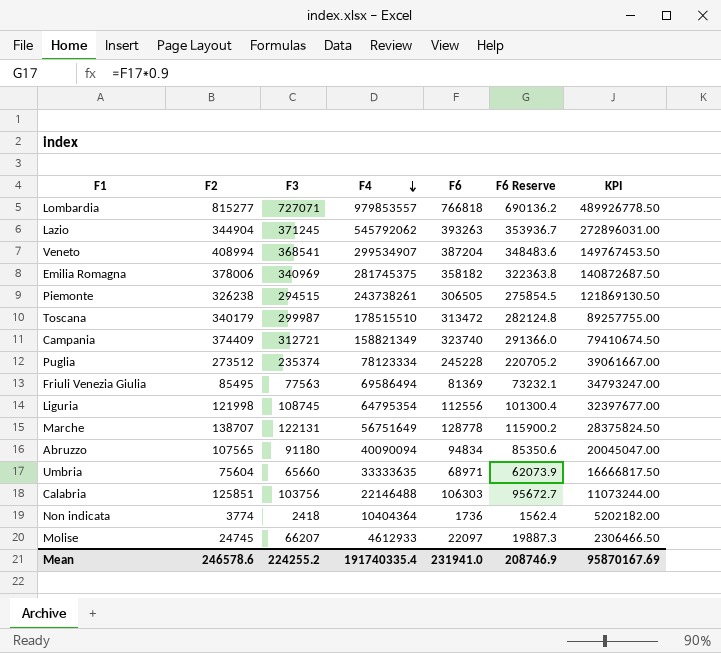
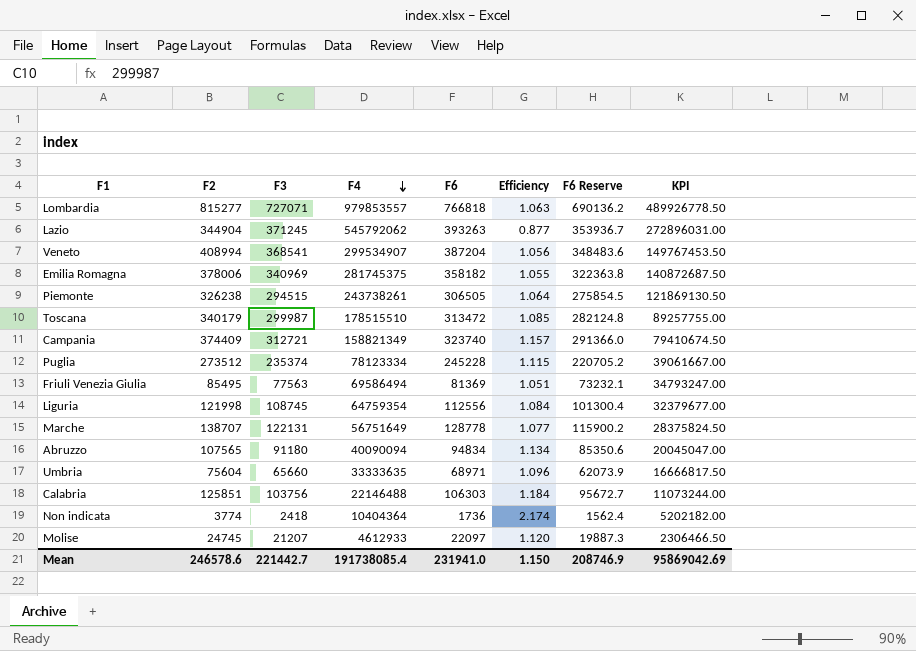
column Efficiency | formula: none -> [F2] / [F6]
Liguria | F4: 64795354 -> 64759354
Liguria | KPI: 32397677.00 -> 32379677.00
Molise | F3: 66207 -> 21207
Mean | F3: 224255.2 -> 221442.7
Mean | F4: 191740335.4 -> 191738085.4
Mean | KPI: 95870167.69 -> 95869042.69

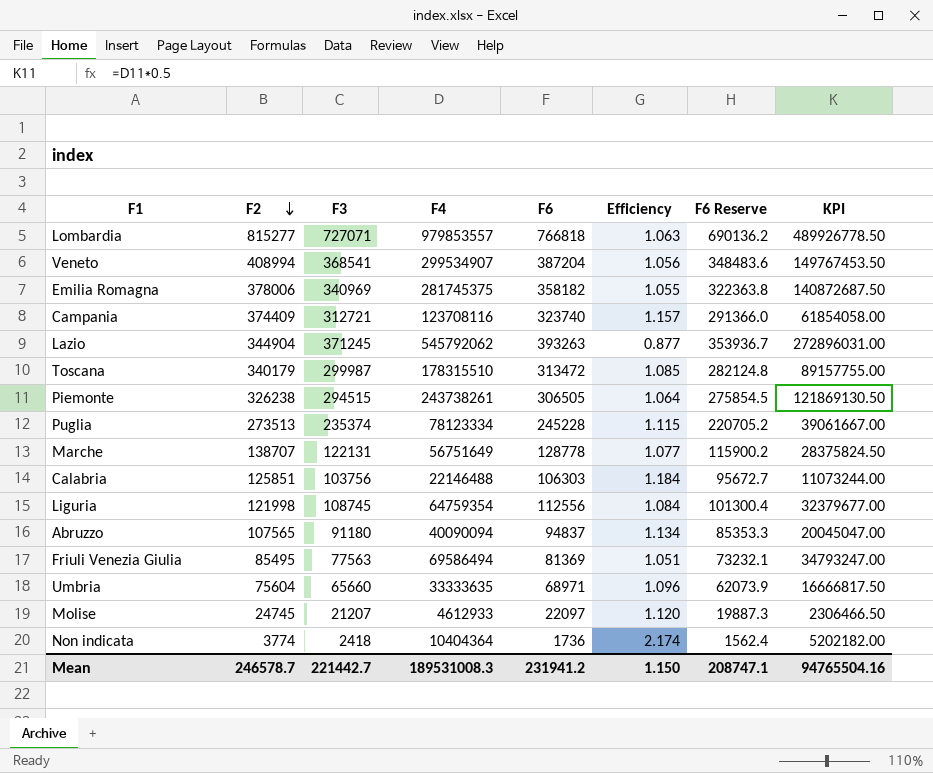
row order: F4 descending -> F2 descending
Campania | F4: 158821349 -> 123708116
Campania | KPI: 79410674.50 -> 61854058.00
Toscana | F4: 178515510 -> 178315510
Toscana | KPI: 89257755.00 -> 89157755.00
Puglia | F2: 273512 -> 273513
Abruzzo | F6: 94834 -> 94837
Abruzzo | F6 Reserve: 85350.6 -> 85353.3
Mean | F2: 246578.6 -> 246578.7
Mean | F4: 191738085.4 -> 189531008.3
Mean | F6: 231941.0 -> 231941.2
Mean | F6 Reserve: 208746.9 -> 208747.1
Mean | KPI: 95869042.69 -> 94765504.16

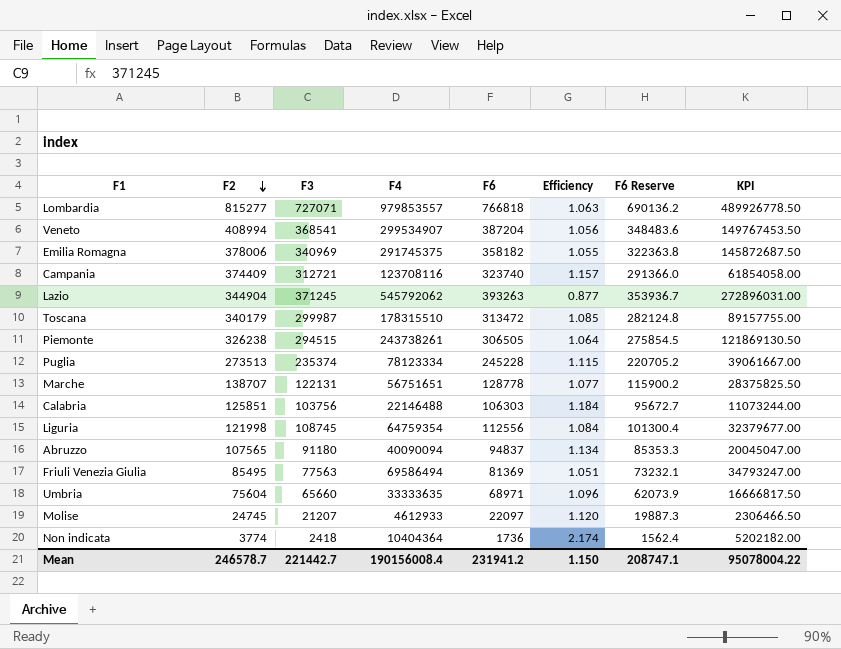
Emilia Romagna | F4: 281745375 -> 291745375
Emilia Romagna | KPI: 140872687.50 -> 145872687.50
Marche | F4: 56751649 -> 56751651
Marche | KPI: 28375824.50 -> 28375825.50
Mean | F4: 189531008.3 -> 190156008.4
Mean | KPI: 94765504.16 -> 95078004.22

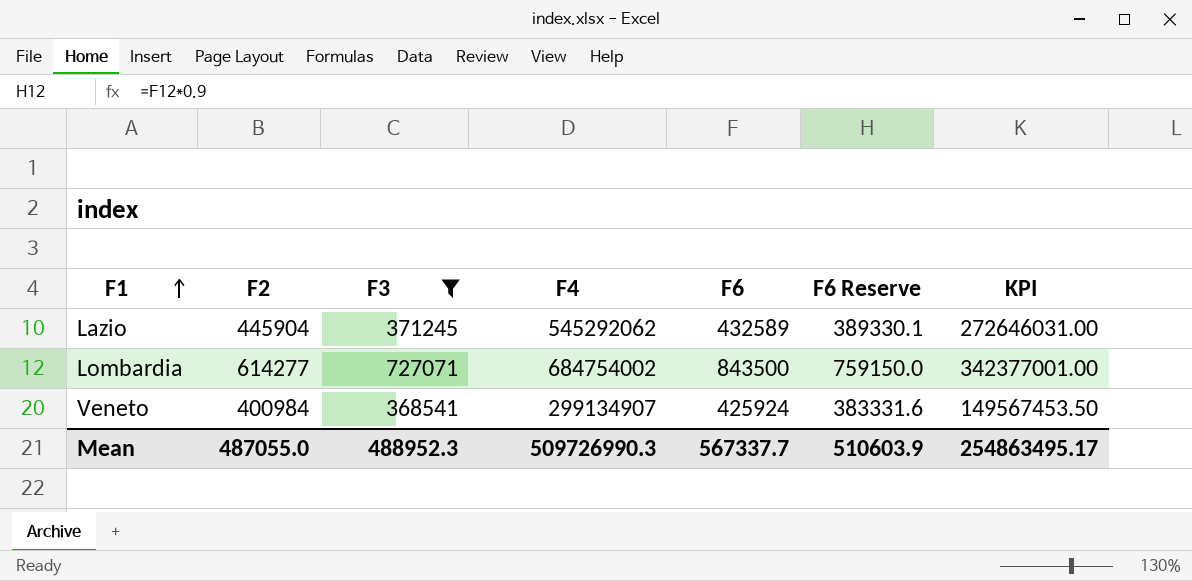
filter: none -> F3 >= 368541
row order: F2 descending -> F1 ascending
column Efficiency | formula: [F2] / [F6] -> none
Lazio | F2: 344904 -> 445904
Lazio | F4: 545792062 -> 545292062
Lazio | F6: 393263 -> 432589
Lazio | F6 Reserve: 353936.7 -> 389330.1
Lazio | KPI: 272896031.00 -> 272646031.00
Lombardia | F2: 815277 -> 614277
Lombardia | F4: 979853557 -> 684754002
Lombardia | F6: 766818 -> 843500
Lombardia | F6 Reserve: 690136.2 -> 759150.0
Lombardia | KPI: 489926778.50 -> 342377001.00
Veneto | F2: 408994 -> 400984
Veneto | F4: 299534907 -> 299134907
Veneto | F6: 387204 -> 425924
Veneto | F6 Reserve: 348483.6 -> 383331.6
Veneto | KPI: 149767453.50 -> 149567453.50
Mean | F2: 246578.7 -> 487055.0
Mean | F3: 221442.7 -> 488952.3
Mean | F4: 190156008.4 -> 509726990.3
Mean | F6: 231941.2 -> 567337.7
Mean | F6 Reserve: 208747.1 -> 510603.9
Mean | KPI: 95078004.22 -> 254863495.17

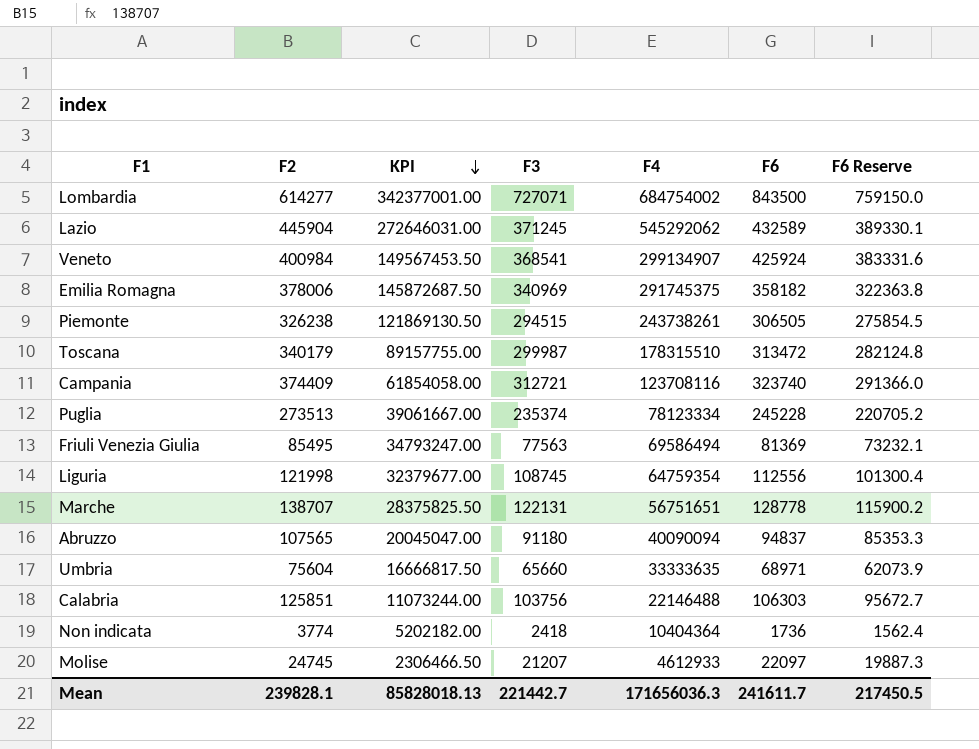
filter: F3 >= 368541 -> none
row order: F1 ascending -> KPI descending
column KPI | position: 7 -> 3
Mean | F2: 487055.0 -> 239828.1
Mean | KPI: 254863495.17 -> 85828018.13
Mean | F3: 488952.3 -> 221442.7
Mean | F4: 509726990.3 -> 171656036.3
Mean | F6: 567337.7 -> 241611.7
Mean | F6 Reserve: 510603.9 -> 217450.5

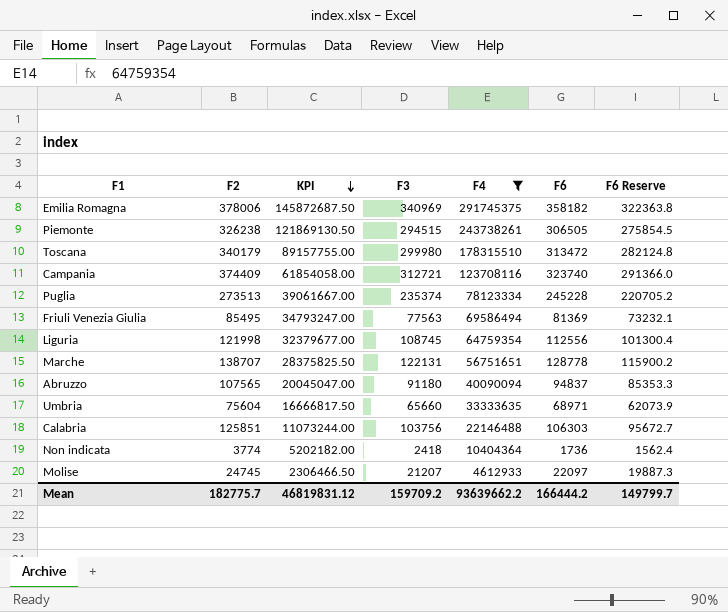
filter: none -> F4 <= 291745375
Toscana | F3: 299987 -> 299980
Mean | F2: 239828.1 -> 182775.7
Mean | KPI: 85828018.13 -> 46819831.12
Mean | F3: 221442.7 -> 159709.2
Mean | F4: 171656036.3 -> 93639662.2
Mean | F6: 241611.7 -> 166444.2
Mean | F6 Reserve: 217450.5 -> 149799.7

